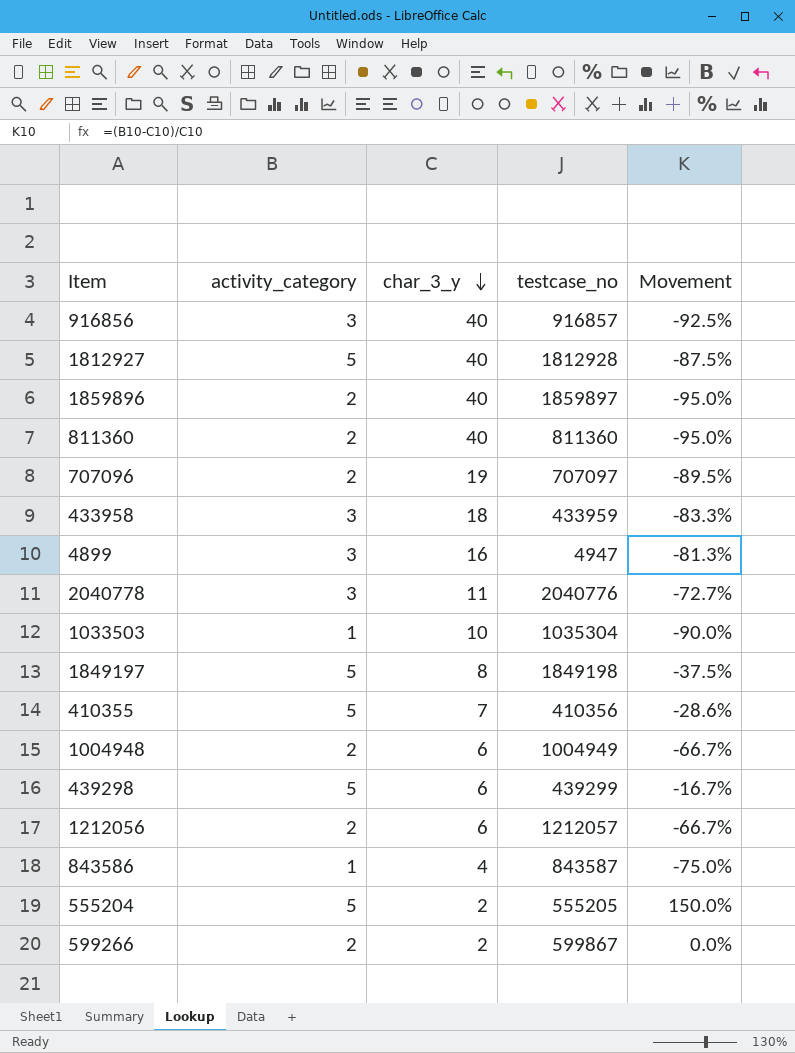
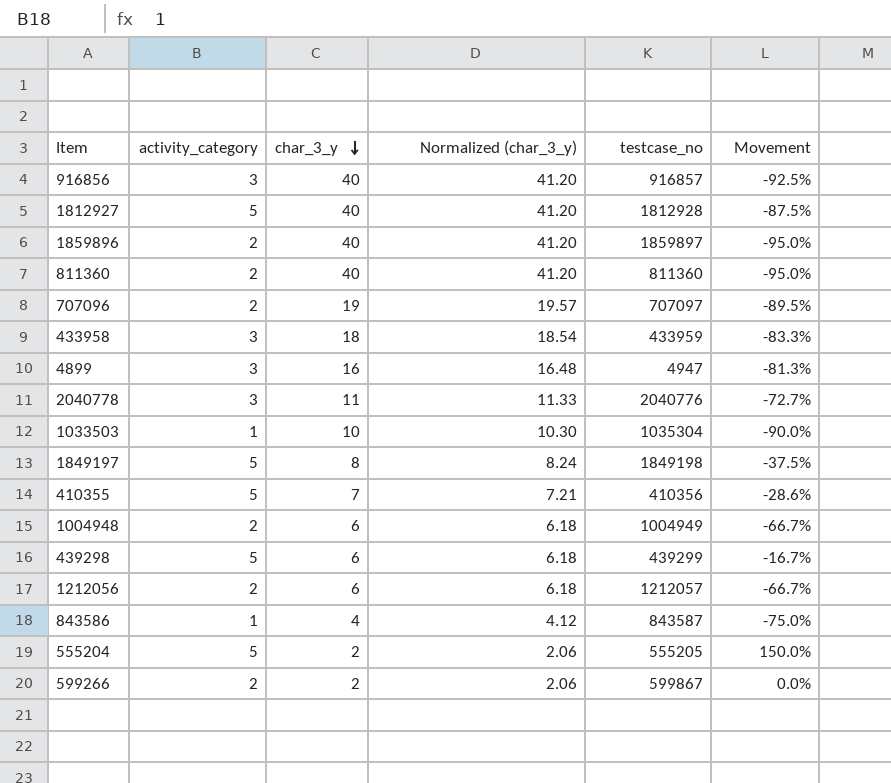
column Normalized (char_3_y) | formula: none -> [char_3_y] * 1.03

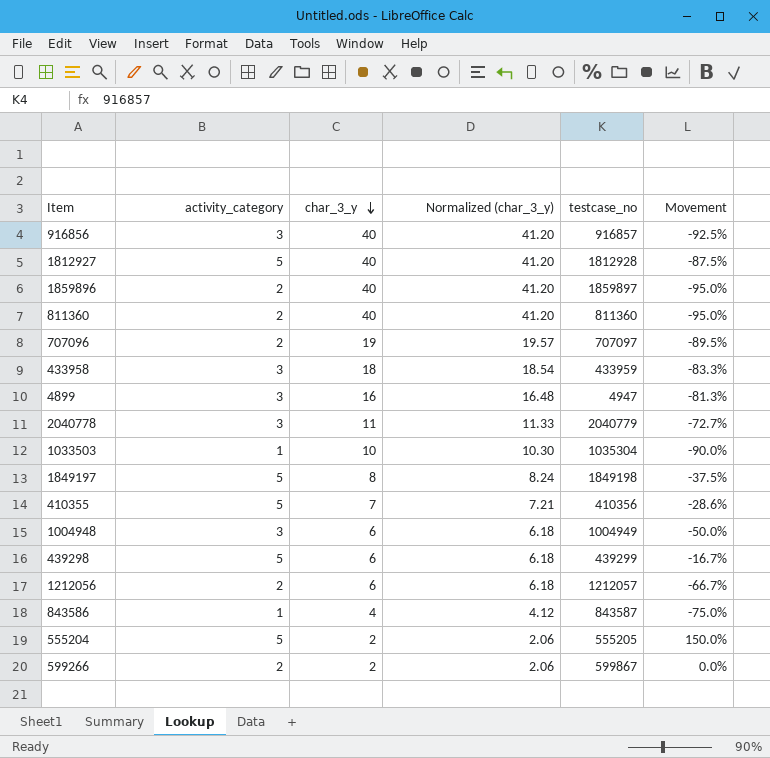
2040778 | testcase_no: 2040776 -> 2040779
1004948 | activity_category: 2 -> 3
1004948 | Movement: -66.7% -> -50.0%

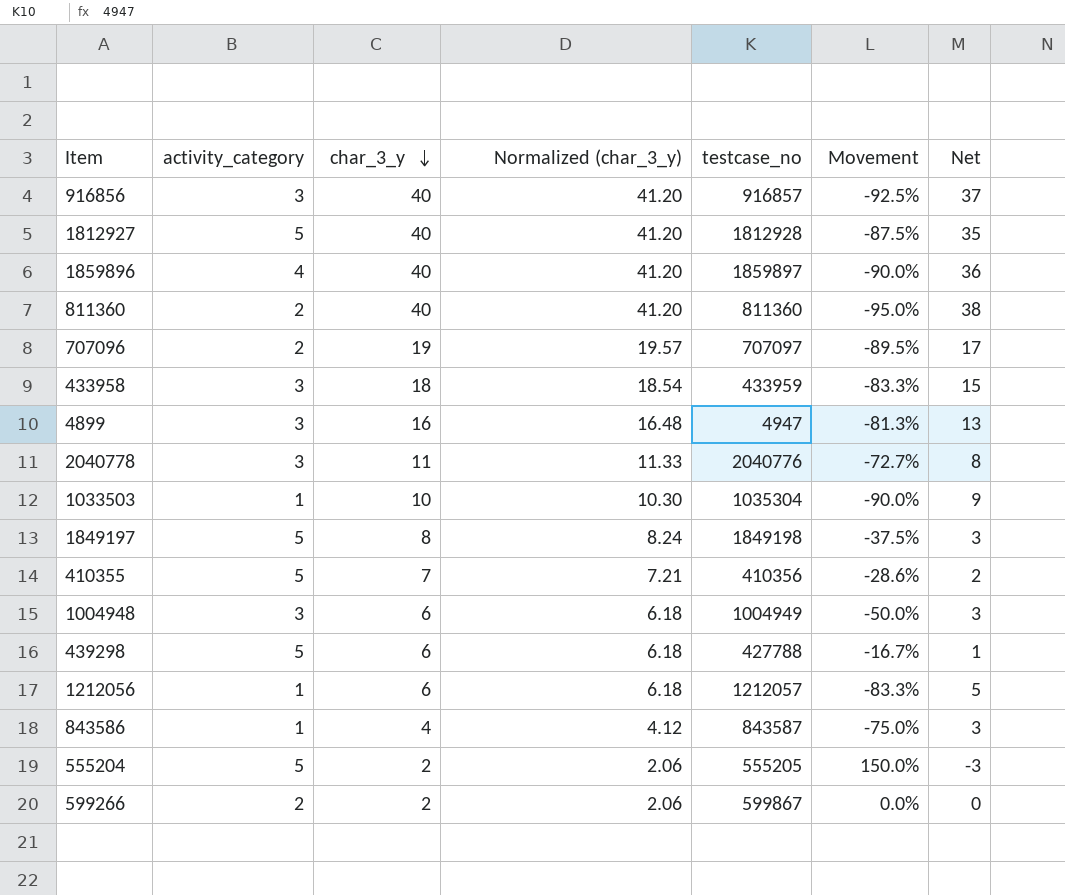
column Net | formula: none -> [char_3_y] - [activity_category]
1859896 | activity_category: 2 -> 4
1859896 | Movement: -95.0% -> -90.0%
2040778 | testcase_no: 2040779 -> 2040776
439298 | testcase_no: 439299 -> 427788
1212056 | activity_category: 2 -> 1
1212056 | Movement: -66.7% -> -83.3%

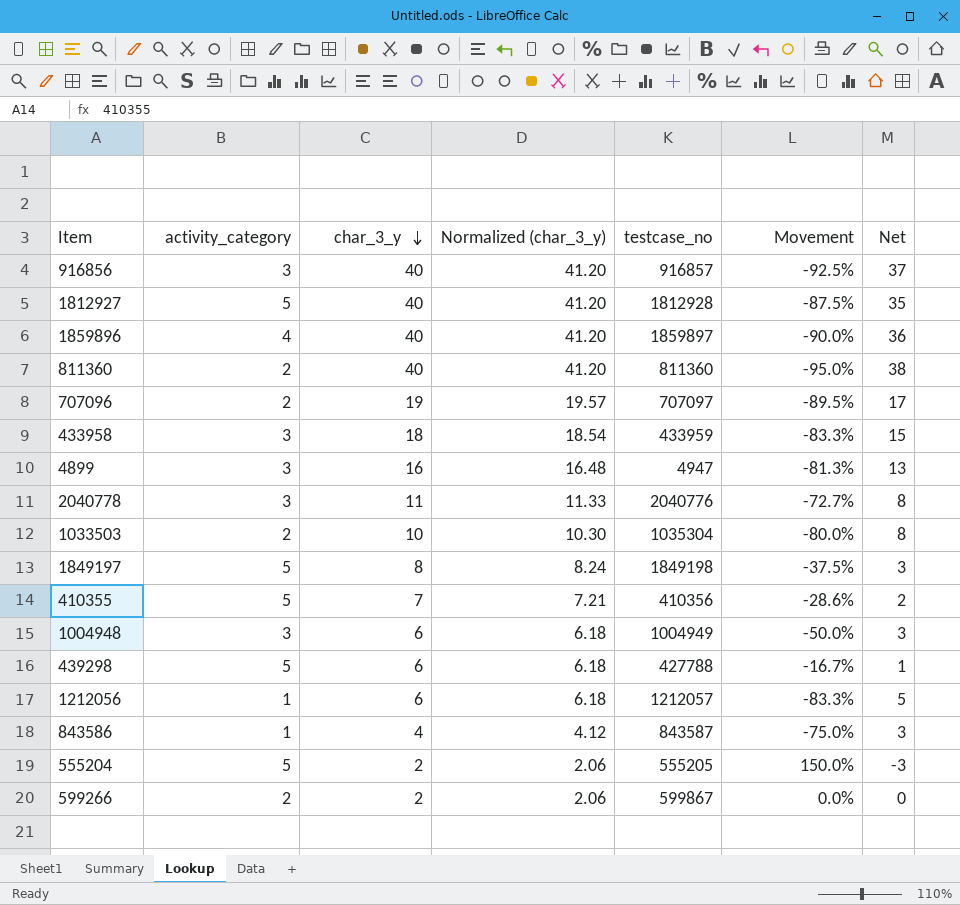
1033503 | activity_category: 1 -> 2
1033503 | Movement: -90.0% -> -80.0%
1033503 | Net: 9 -> 8

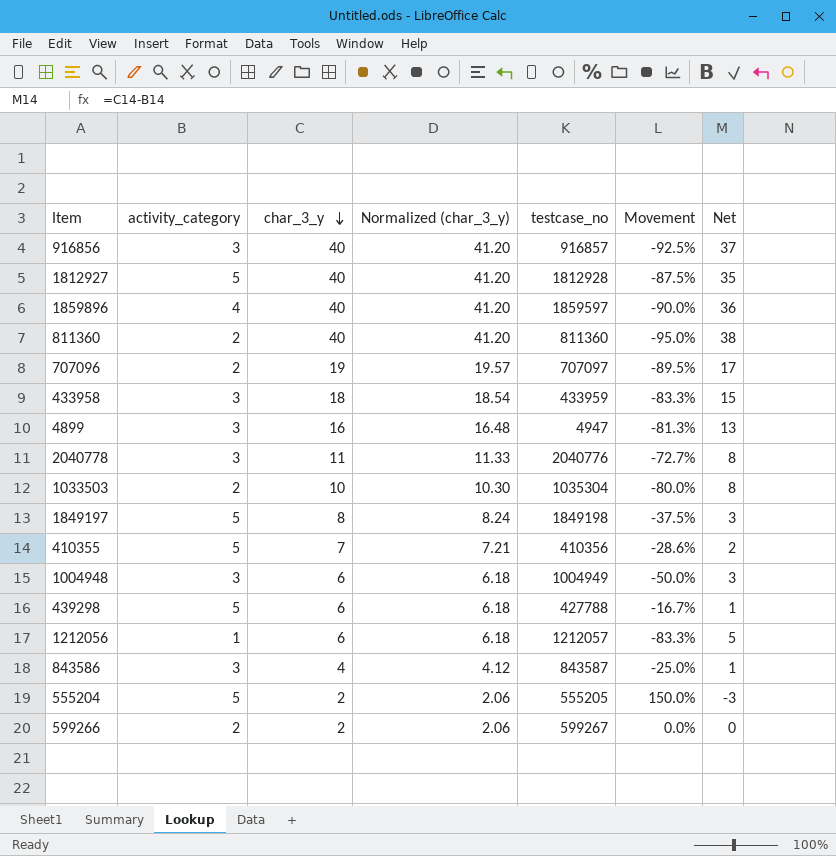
1859896 | testcase_no: 1859897 -> 1859597
843586 | activity_category: 1 -> 3
843586 | Movement: -75.0% -> -25.0%
843586 | Net: 3 -> 1
599266 | testcase_no: 599867 -> 599267

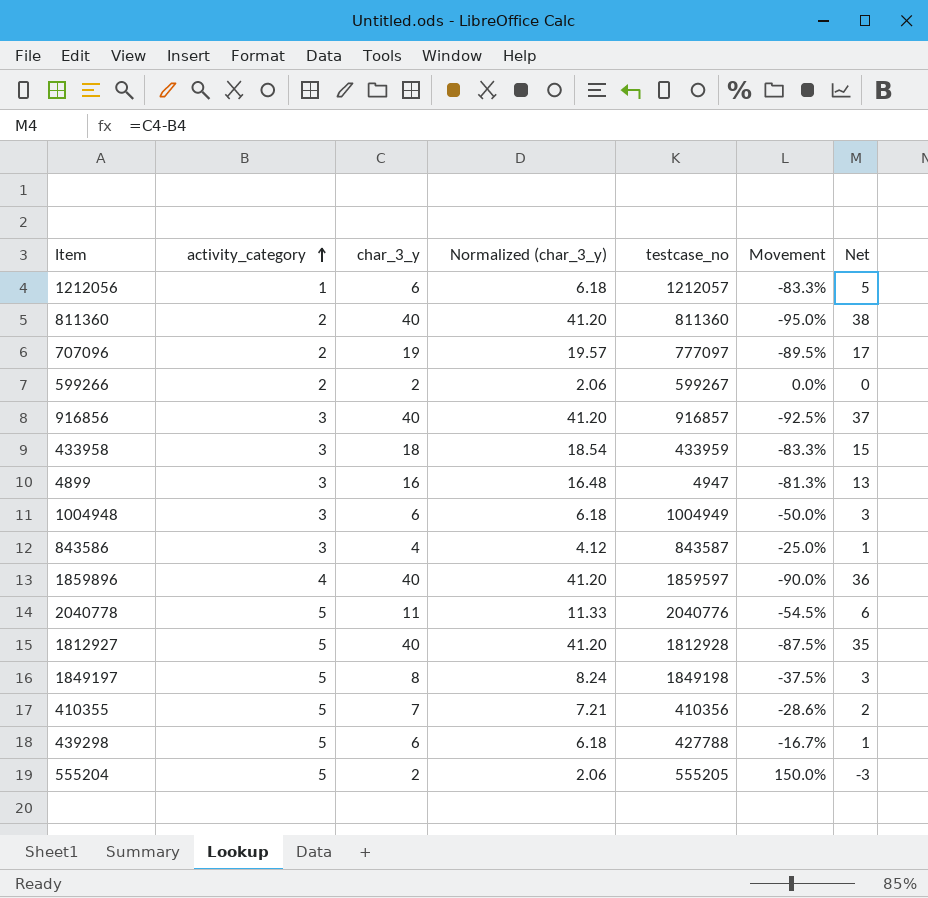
row order: char_3_y descending -> activity_category ascending
row 1033503: 2 | 10 | 10.30 | 1035304 | -80.0% | 8 -> none
707096 | testcase_no: 707097 -> 777097
2040778 | activity_category: 3 -> 5
2040778 | Movement: -72.7% -> -54.5%
2040778 | Net: 8 -> 6

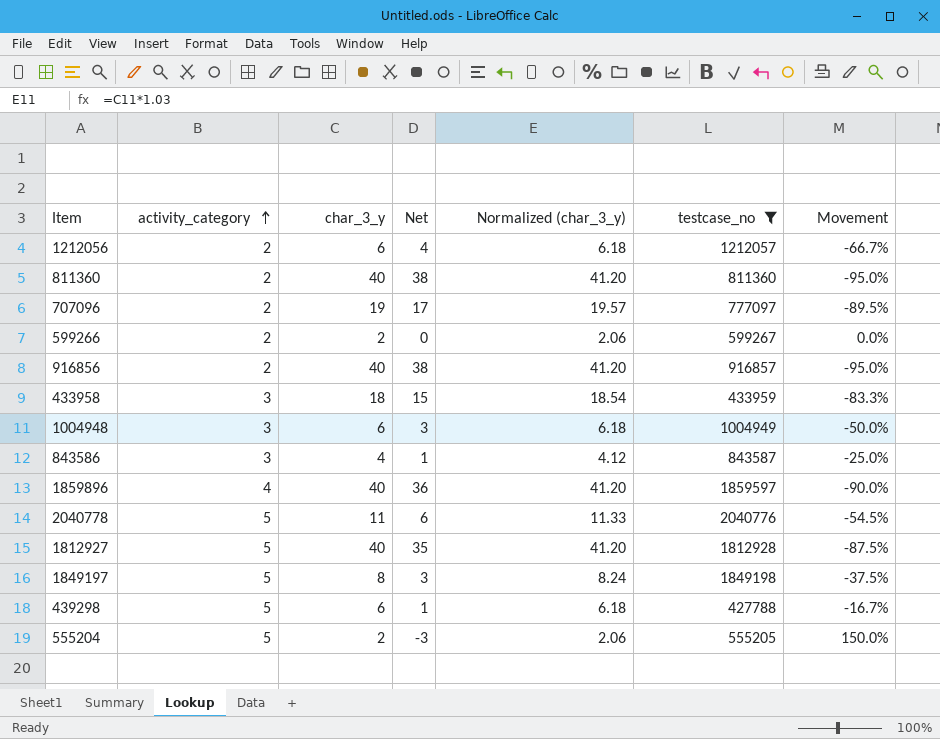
filter: none -> testcase_no >= 427788
column Net | position: 7 -> 4
1212056 | activity_category: 1 -> 2
1212056 | Net: 5 -> 4
1212056 | Movement: -83.3% -> -66.7%
916856 | activity_category: 3 -> 2
916856 | Net: 37 -> 38
916856 | Movement: -92.5% -> -95.0%

